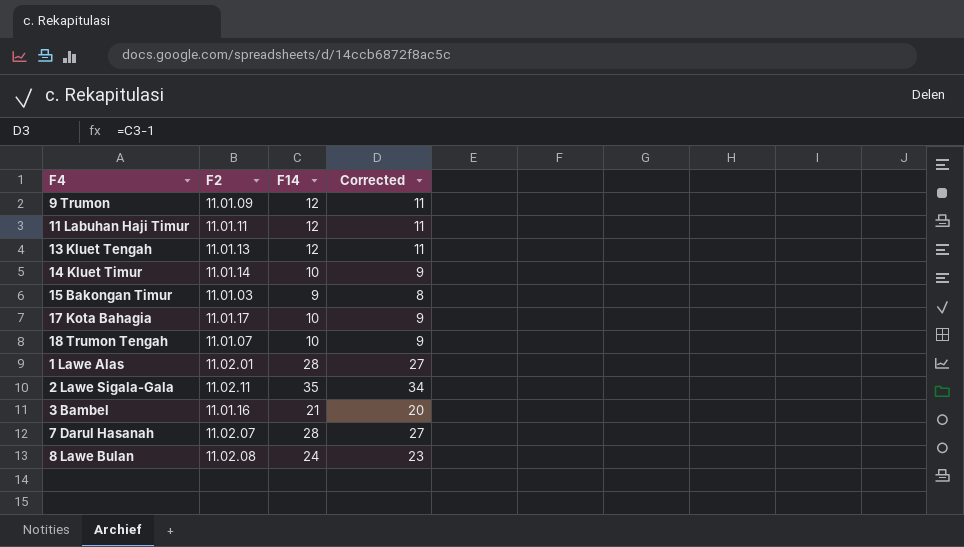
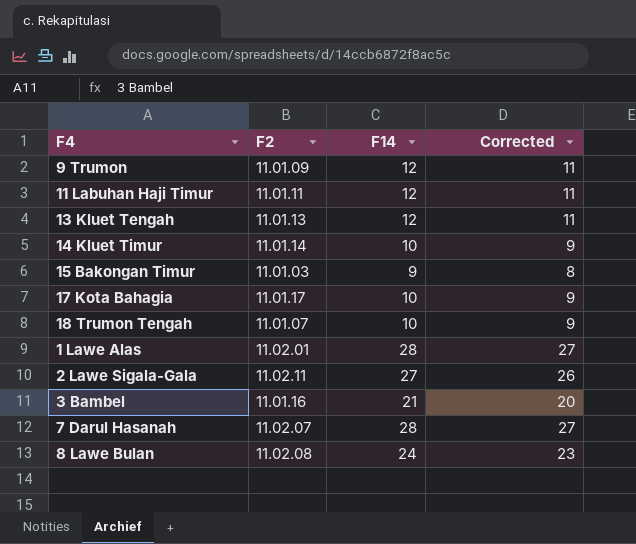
2 Lawe Sigala-Gala | F14: 35 -> 27
2 Lawe Sigala-Gala | Corrected: 34 -> 26

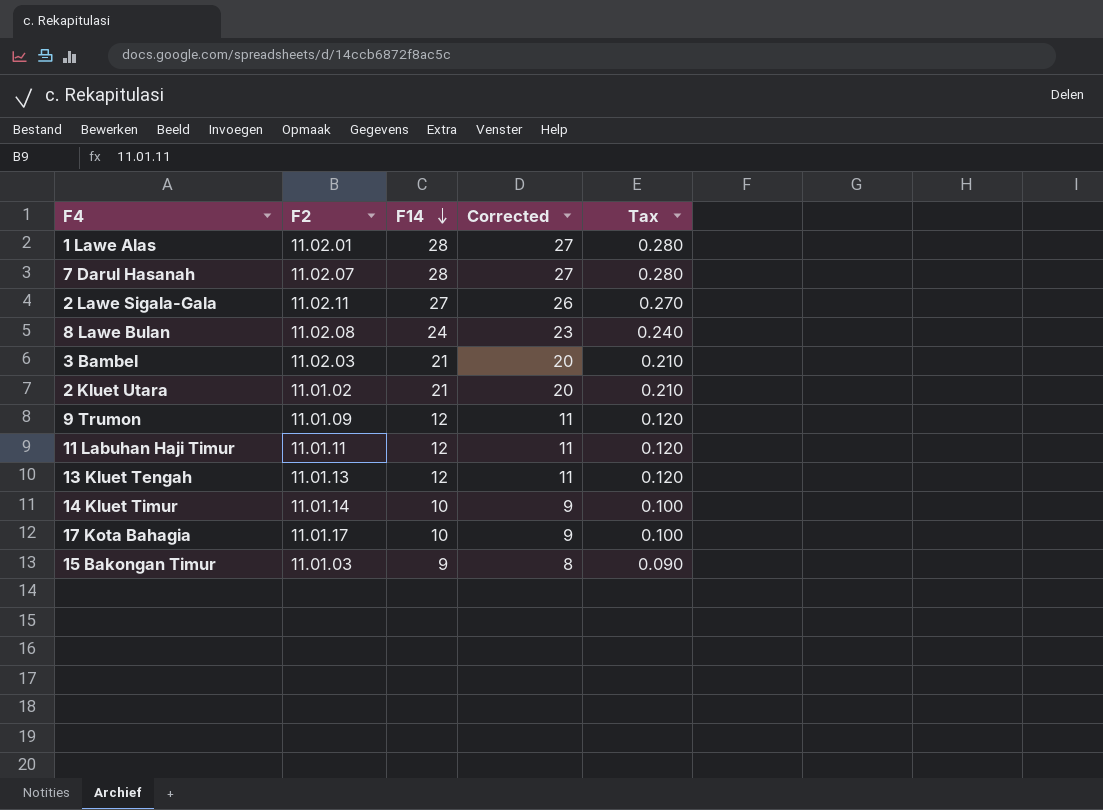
row order: none -> F14 descending
column Tax | formula: none -> [F14] * 0.01
row 18 Trumon Tengah: 11.01.07 | 10 | 9 -> none
3 Bambel | F2: 11.01.16 -> 11.02.03
row 2 Kluet Utara: none -> 11.01.02 | 21 | 20 | 0.210

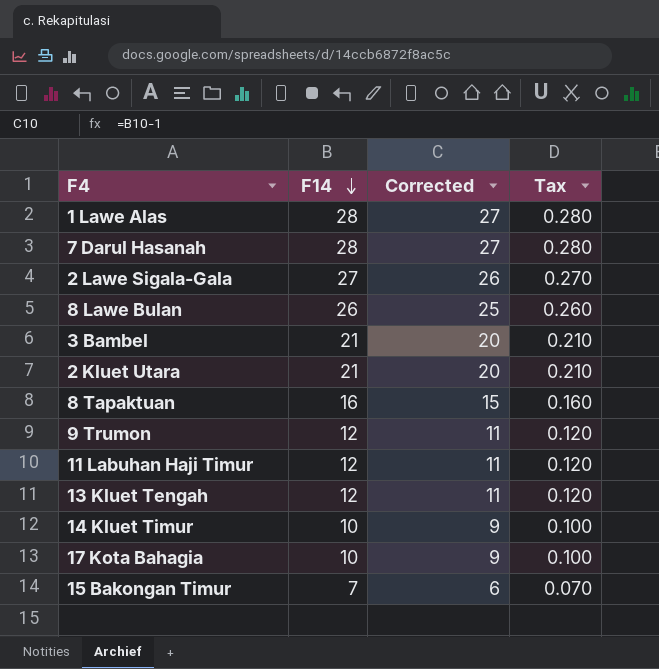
column F2 | position: 2 -> none
8 Lawe Bulan | F14: 24 -> 26
8 Lawe Bulan | Corrected: 23 -> 25
8 Lawe Bulan | Tax: 0.240 -> 0.260
row 8 Tapaktuan: none -> 16 | 15 | 0.160
15 Bakongan Timur | F14: 9 -> 7
15 Bakongan Timur | Corrected: 8 -> 6
15 Bakongan Timur | Tax: 0.090 -> 0.070

